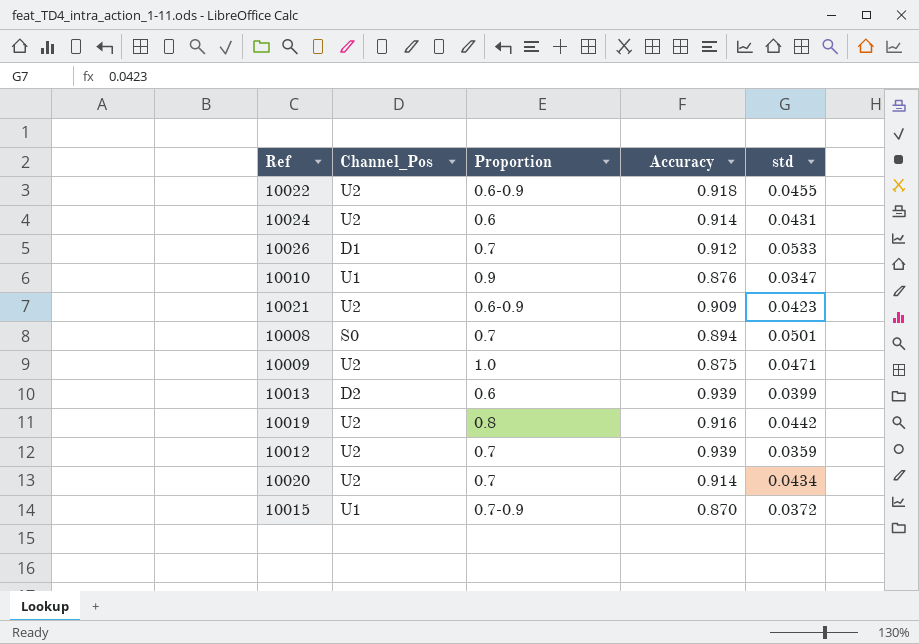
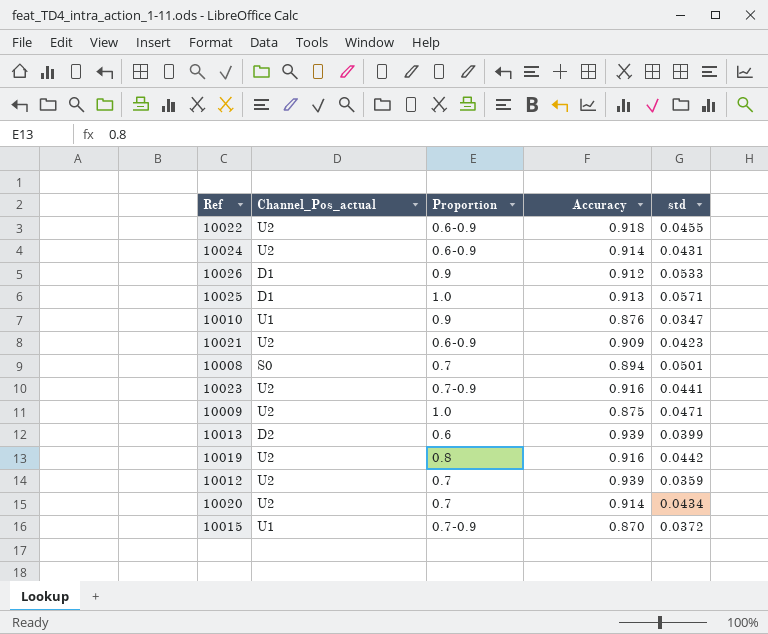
column name: Channel_Pos -> Channel_Pos_actual
10024 | Proportion: 0.6 -> 0.6-0.9
10026 | Proportion: 0.7 -> 0.9
row 10025: none -> D1 | 1.0 | 0.913 | 0.0571
row 10023: none -> U2 | 0.7-0.9 | 0.916 | 0.0441

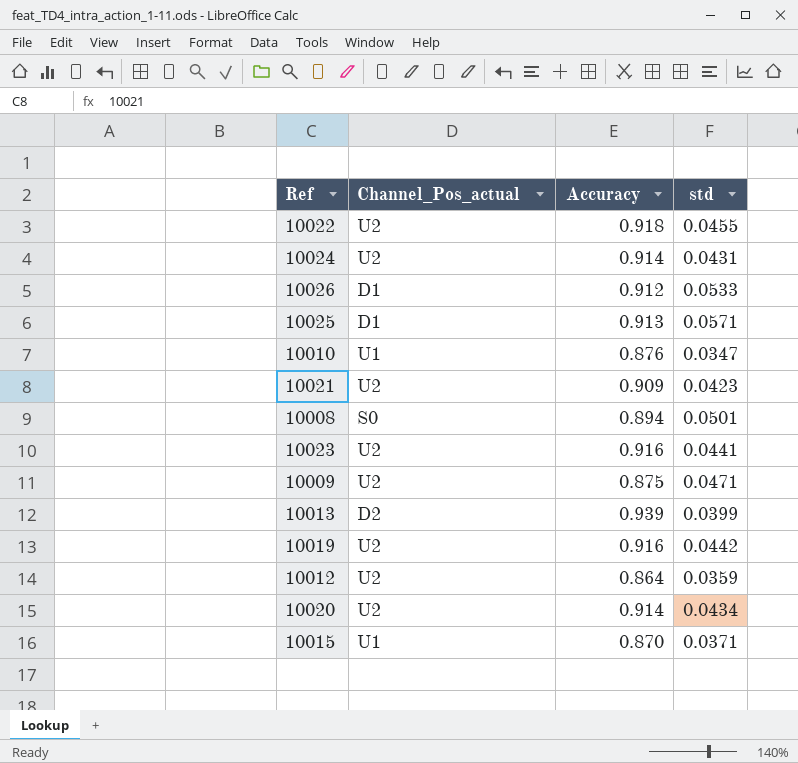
column Proportion | position: 3 -> none
10012 | Accuracy: 0.939 -> 0.864
10015 | std: 0.0372 -> 0.0371

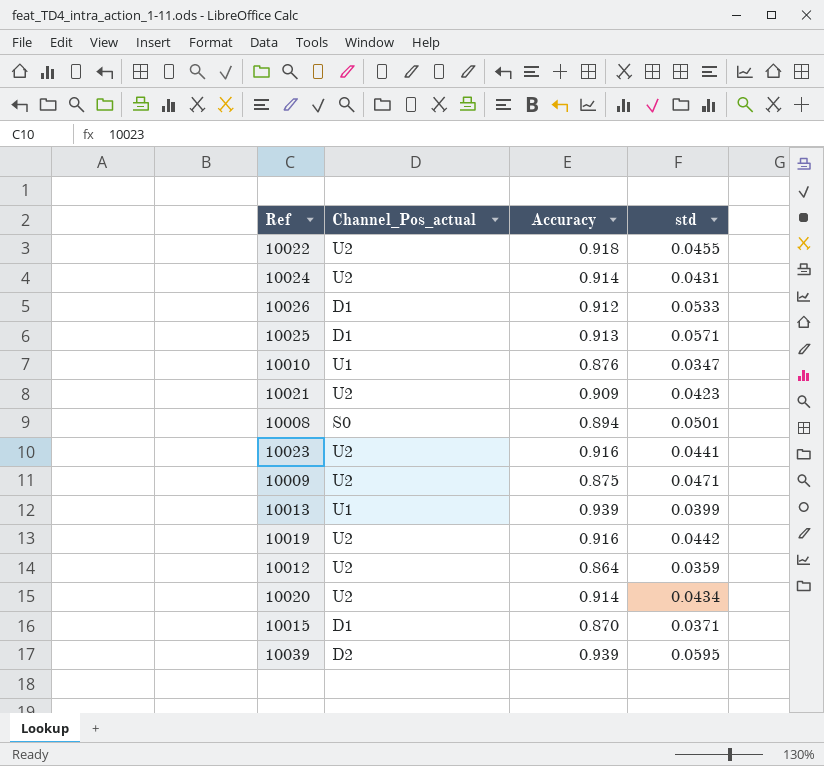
10013 | Channel_Pos_actual: D2 -> U1
10015 | Channel_Pos_actual: U1 -> D1
row 10039: none -> D2 | 0.939 | 0.0595

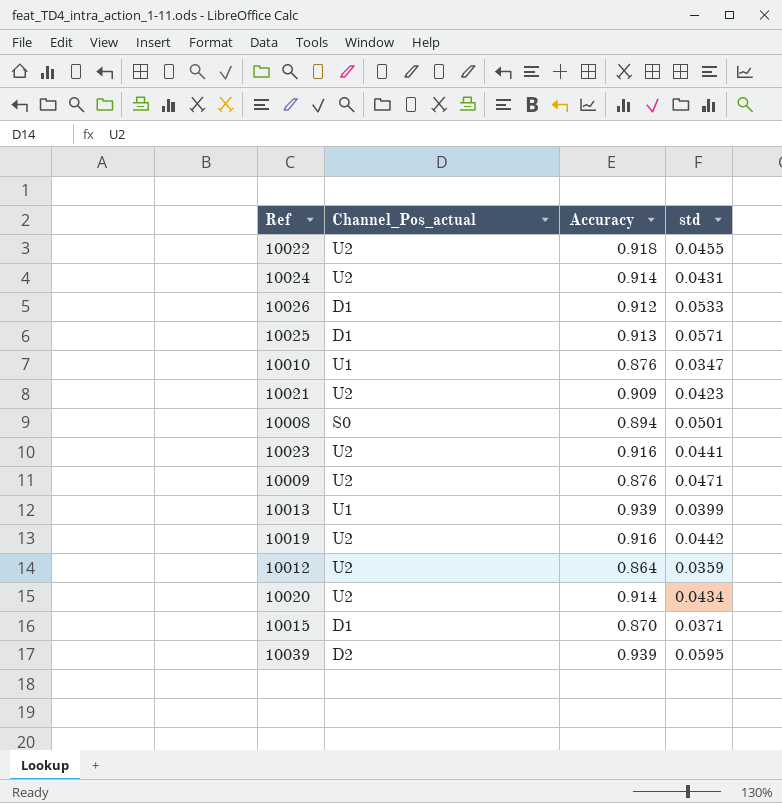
10009 | Accuracy: 0.875 -> 0.876

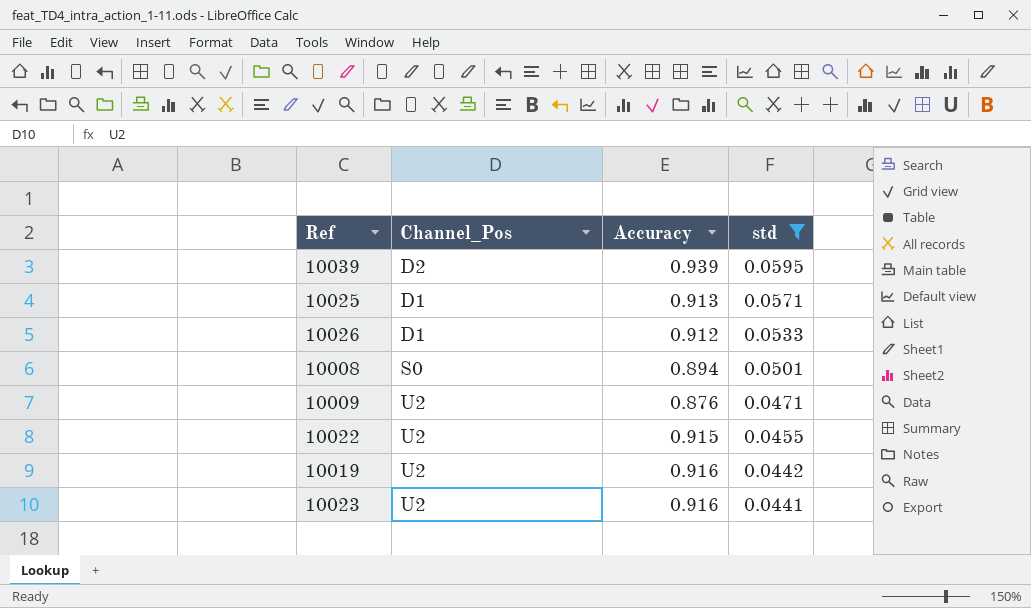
filter: none -> std >= 0.0441
row order: none -> std descending
column name: Channel_Pos_actual -> Channel_Pos
10022 | Accuracy: 0.918 -> 0.915

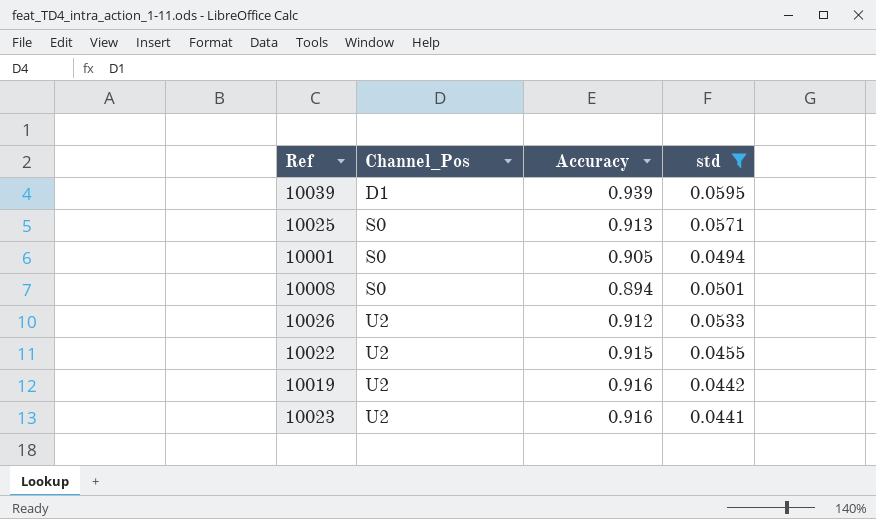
row order: std descending -> Channel_Pos ascending
row 10009: U2 | 0.876 | 0.0471 -> none
10039 | Channel_Pos: D2 -> D1
10025 | Channel_Pos: D1 -> S0
row 10001: none -> S0 | 0.905 | 0.0494
10026 | Channel_Pos: D1 -> U2

